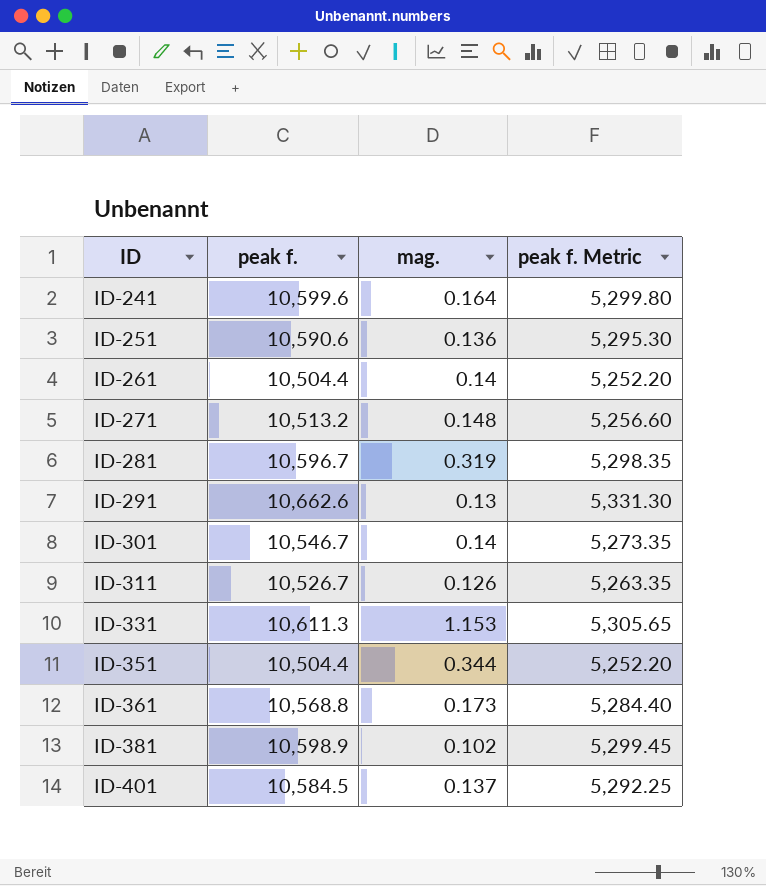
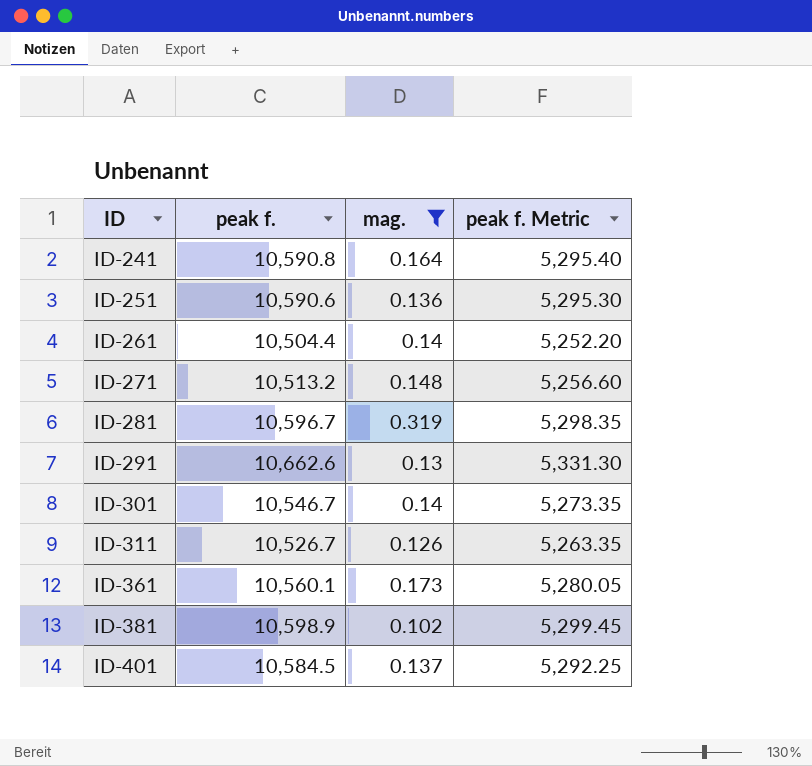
filter: none -> mag. <= 0.319
ID-241 | peak f.: 10,599.6 -> 10,590.8
ID-241 | peak f. Metric: 5,299.80 -> 5,295.40
ID-361 | peak f.: 10,568.8 -> 10,560.1
ID-361 | peak f. Metric: 5,284.40 -> 5,280.05

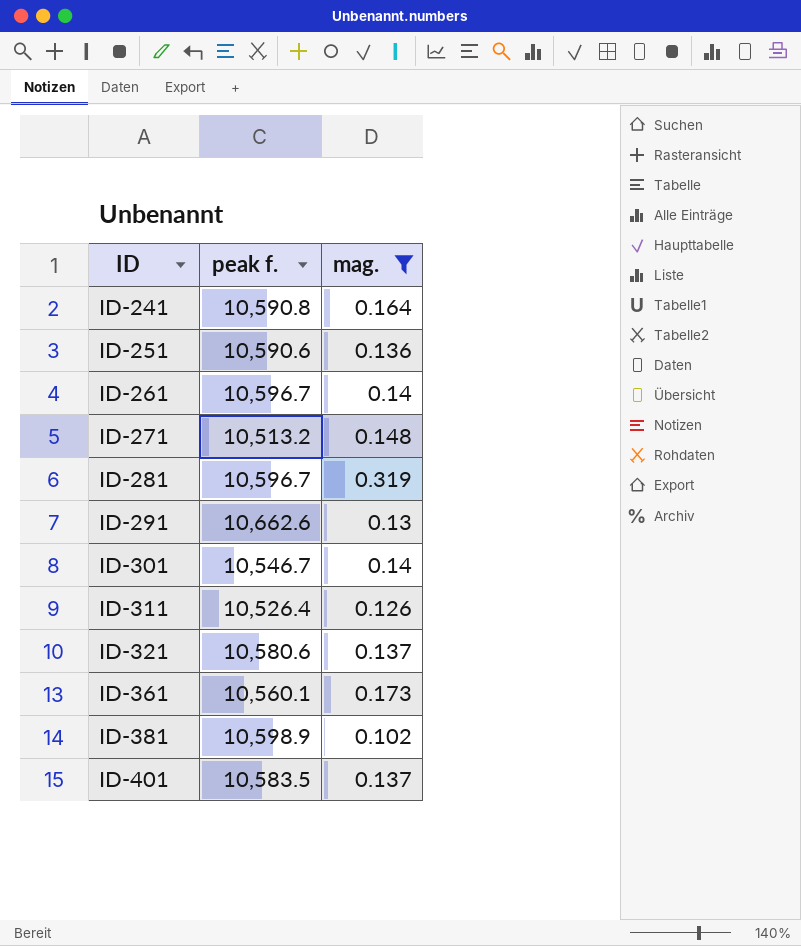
column peak f. Metric | formula: [peak f.] * 0.5 -> none
ID-261 | peak f.: 10,504.4 -> 10,596.7
ID-311 | peak f.: 10,526.7 -> 10,526.4
row ID-321: none -> 10,580.6 | 0.137
ID-401 | peak f.: 10,584.5 -> 10,583.5

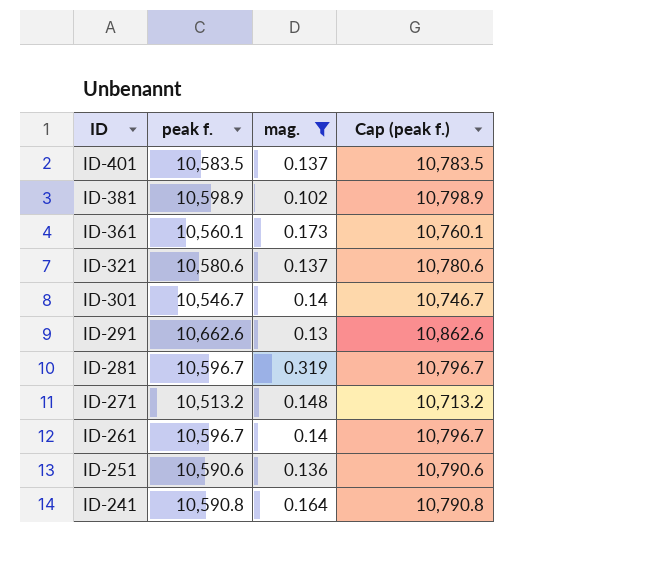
row order: ID ascending -> ID descending
column Cap (peak f.) | formula: none -> [peak f.] + 200
row ID-311: 10,526.4 | 0.126 -> none

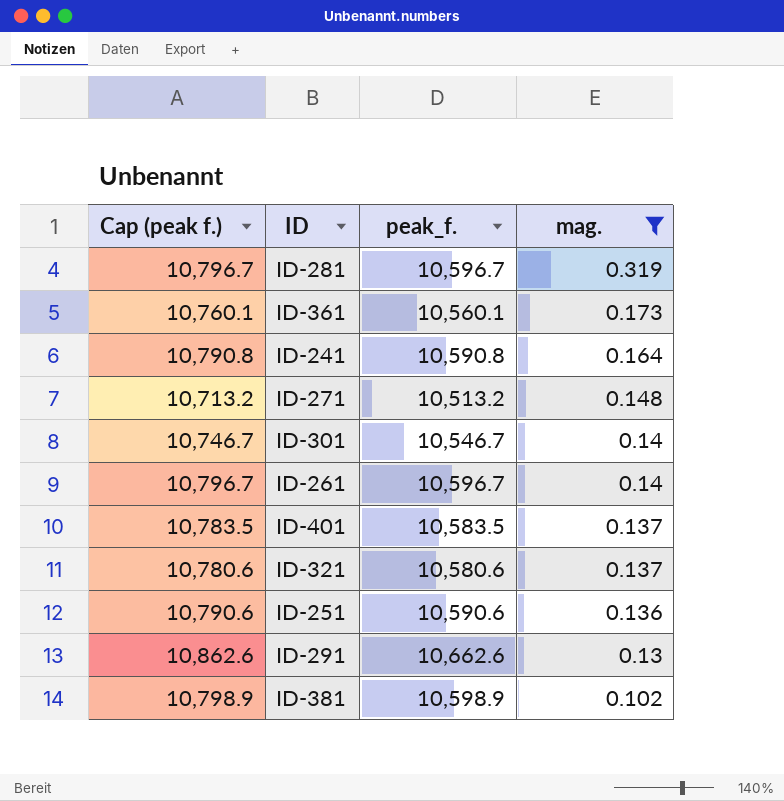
row order: ID descending -> mag. descending
column Cap (peak f.) | position: 4 -> 1
column name: peak f. -> peak_f.

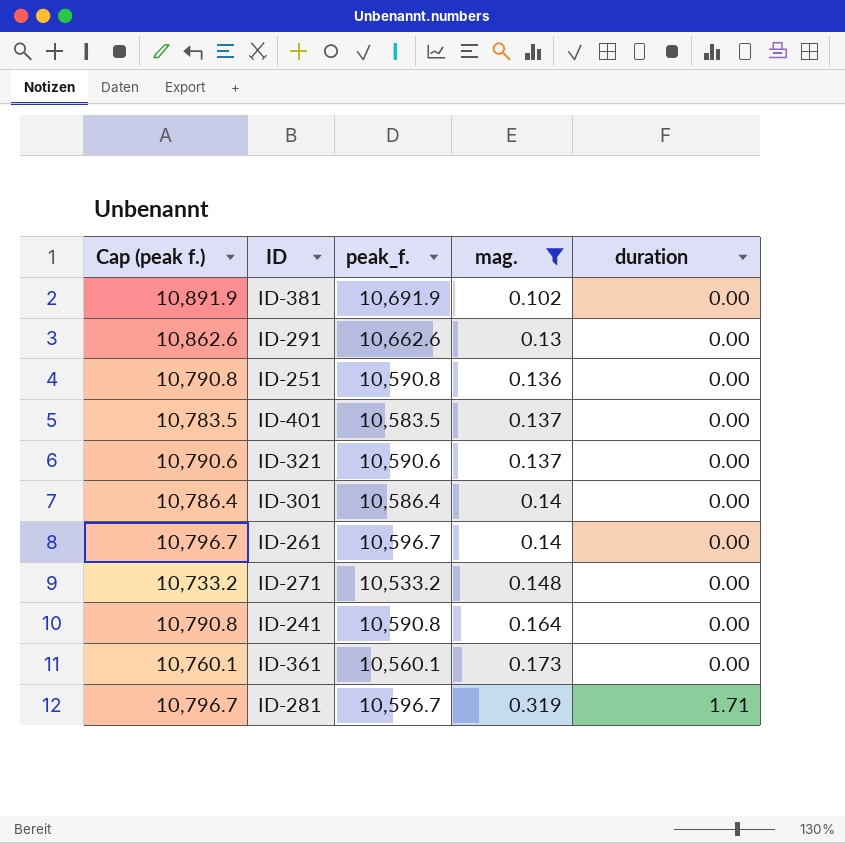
row order: mag. descending -> mag. ascending
column duration | position: none -> 5
ID-381 | Cap (peak f.): 10,798.9 -> 10,891.9
ID-381 | peak_f.: 10,598.9 -> 10,691.9
ID-251 | Cap (peak f.): 10,790.6 -> 10,790.8
ID-251 | peak_f.: 10,590.6 -> 10,590.8
ID-321 | Cap (peak f.): 10,780.6 -> 10,790.6
ID-321 | peak_f.: 10,580.6 -> 10,590.6
ID-301 | Cap (peak f.): 10,746.7 -> 10,786.4
ID-301 | peak_f.: 10,546.7 -> 10,586.4
ID-271 | Cap (peak f.): 10,713.2 -> 10,733.2
ID-271 | peak_f.: 10,513.2 -> 10,533.2

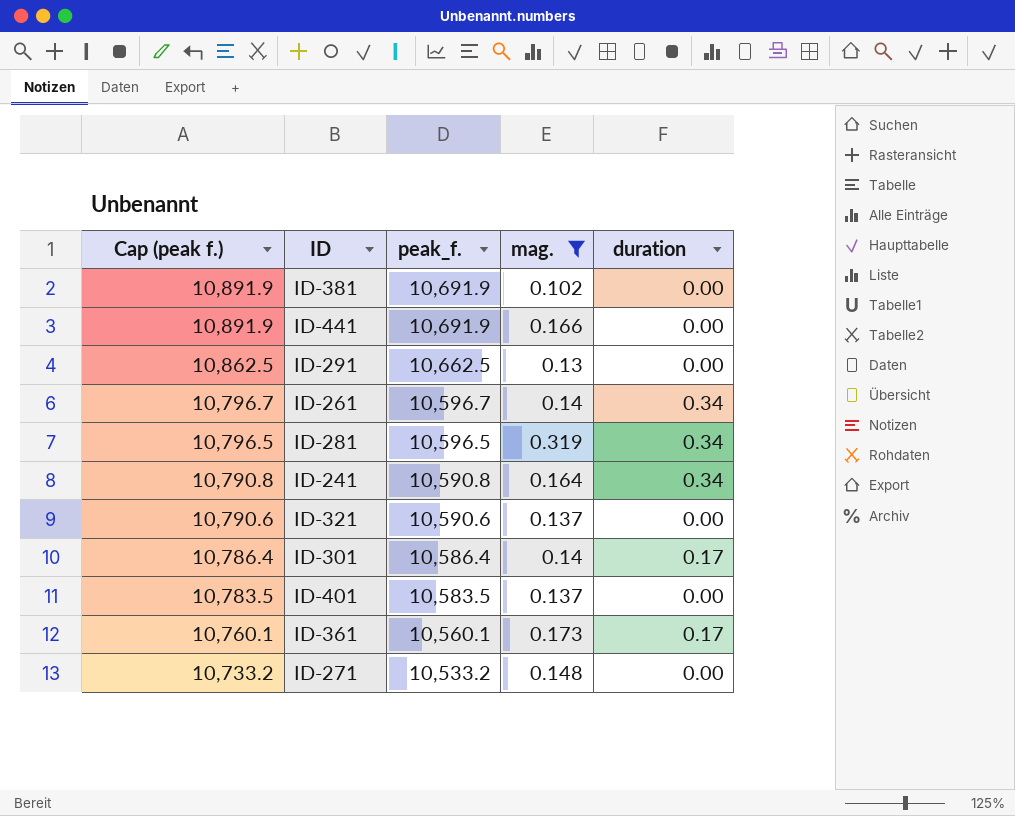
row order: mag. ascending -> Cap (peak f.) descending
row ID-251: 10,790.8 | 10,590.8 | 0.136 | 0.00 -> none
row ID-441: none -> 10,891.9 | 10,691.9 | 0.166 | 0.00
ID-291 | Cap (peak f.): 10,862.6 -> 10,862.5
ID-291 | peak_f.: 10,662.6 -> 10,662.5
ID-261 | duration: 0.00 -> 0.34
ID-281 | Cap (peak f.): 10,796.7 -> 10,796.5
ID-281 | peak_f.: 10,596.7 -> 10,596.5
ID-281 | duration: 1.71 -> 0.34
ID-241 | duration: 0.00 -> 0.34
ID-301 | duration: 0.00 -> 0.17
ID-361 | duration: 0.00 -> 0.17

